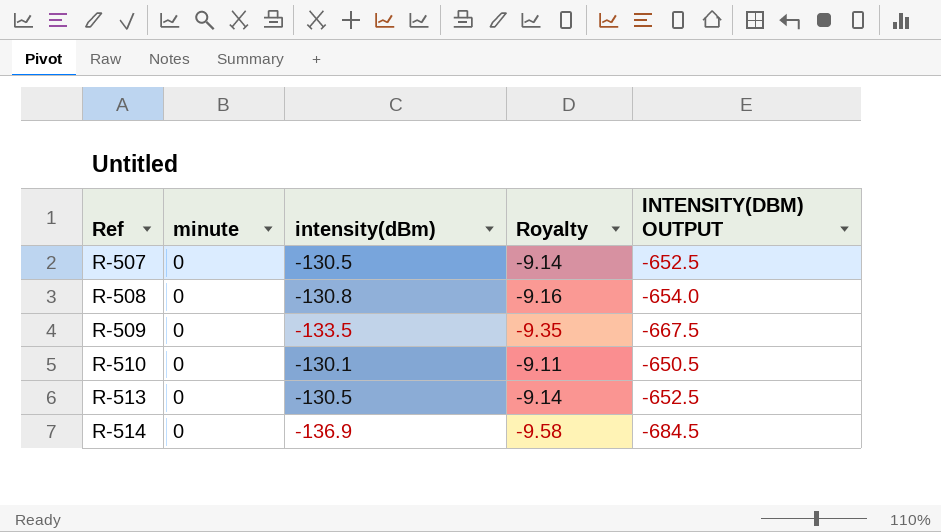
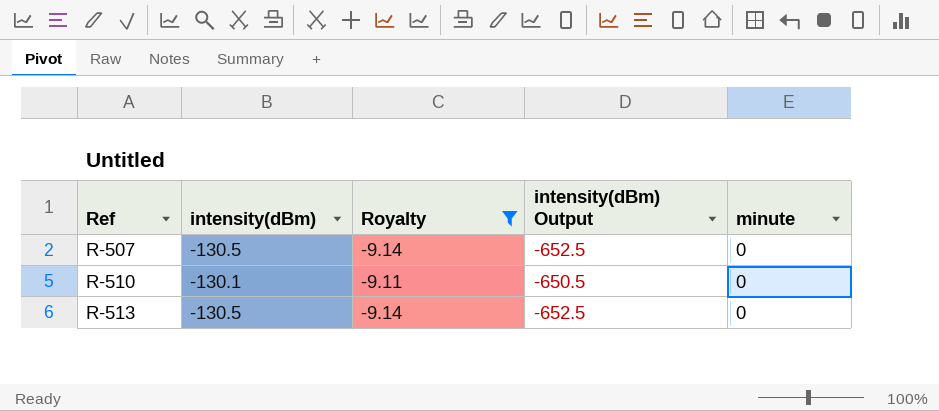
filter: none -> Royalty >= -9.14
column name: INTENSITY(DBM) OUTPUT -> intensity(dBm) Output
column minute | position: 2 -> 5

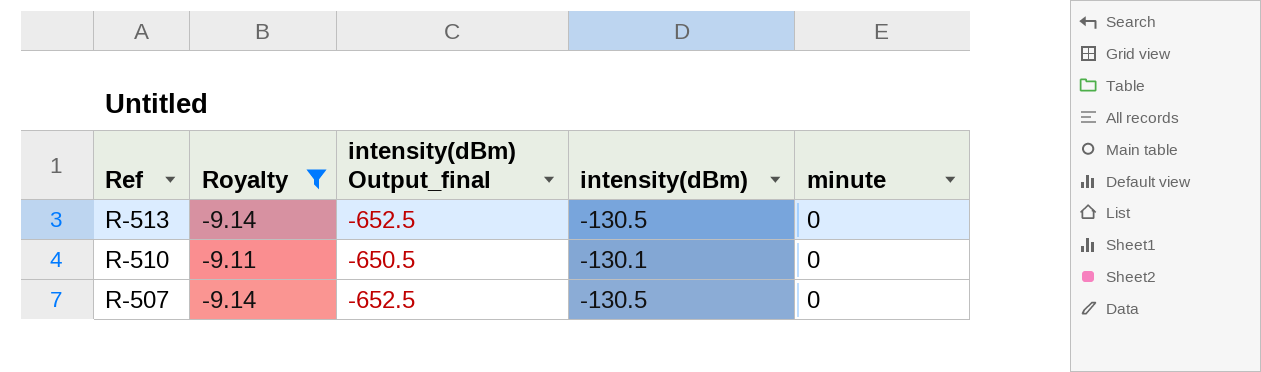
row order: Ref ascending -> Ref descending
column name: intensity(dBm) Output -> intensity(dBm) Output_final
column intensity(dBm) | position: 2 -> 4

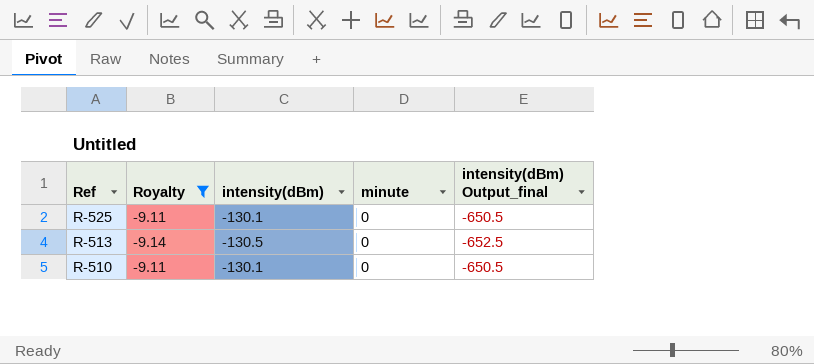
column intensity(dBm) Output_final | position: 3 -> 5
row R-507: -9.14 | -652.5 | -130.5 | 0 -> none
row R-525: none -> -9.11 | -130.1 | 0 | -650.5

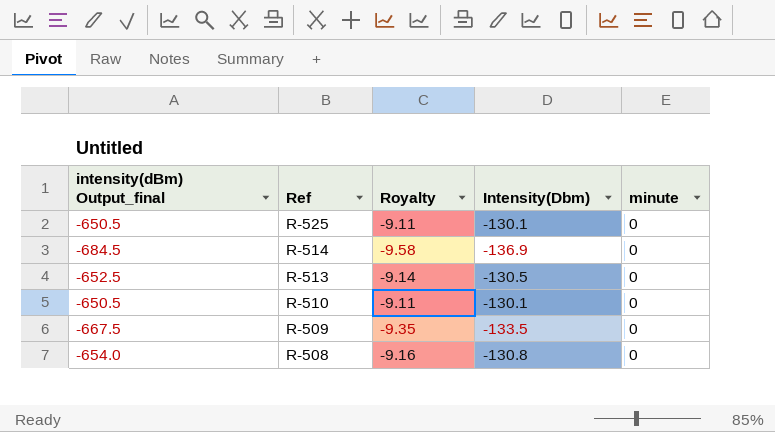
filter: Royalty >= -9.14 -> none
column intensity(dBm) Output_final | position: 5 -> 1
column name: intensity(dBm) -> Intensity(Dbm)

